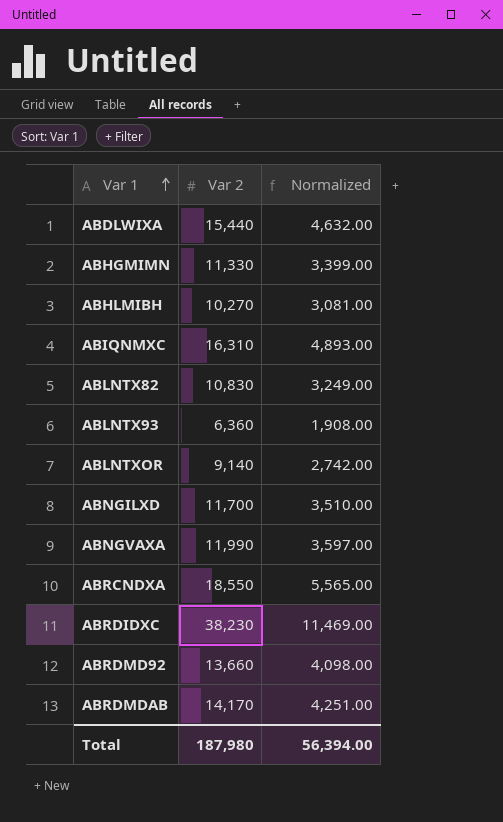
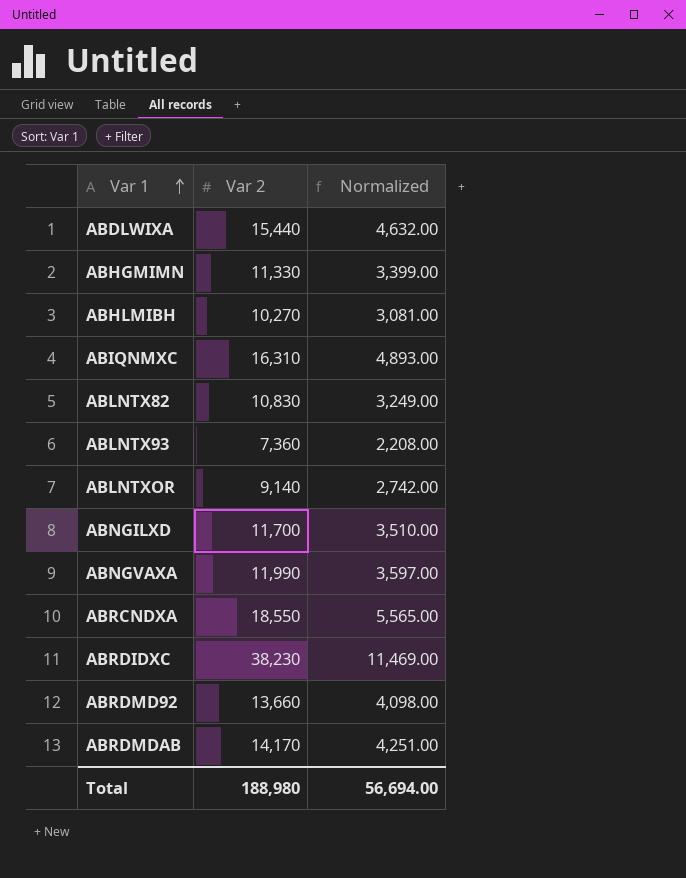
ABLNTX93 | Var 2: 6,360 -> 7,360
ABLNTX93 | Normalized: 1,908.00 -> 2,208.00
Total | Var 2: 187,980 -> 188,980
Total | Normalized: 56,394.00 -> 56,694.00

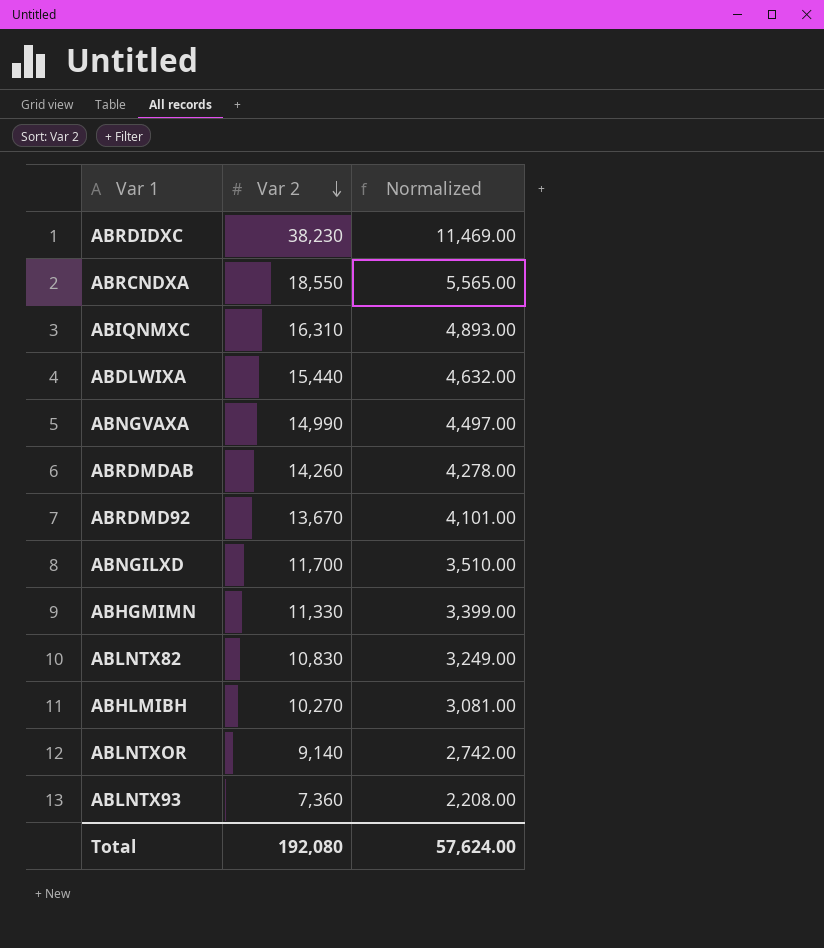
row order: Var 1 ascending -> Var 2 descending
ABNGVAXA | Var 2: 11,990 -> 14,990
ABNGVAXA | Normalized: 3,597.00 -> 4,497.00
ABRDMDAB | Var 2: 14,170 -> 14,260
ABRDMDAB | Normalized: 4,251.00 -> 4,278.00
ABRDMD92 | Var 2: 13,660 -> 13,670
ABRDMD92 | Normalized: 4,098.00 -> 4,101.00
Total | Var 2: 188,980 -> 192,080
Total | Normalized: 56,694.00 -> 57,624.00

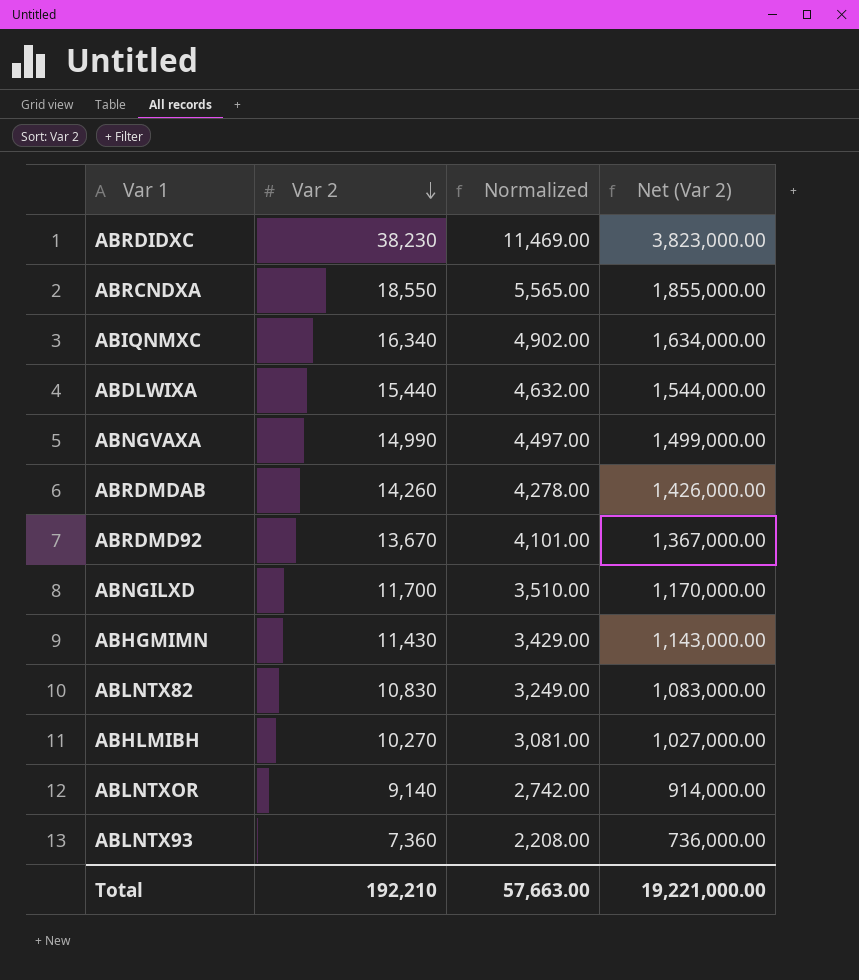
column Net (Var 2) | formula: none -> [Var 2] * 100
ABIQNMXC | Var 2: 16,310 -> 16,340
ABIQNMXC | Normalized: 4,893.00 -> 4,902.00
ABHGMIMN | Var 2: 11,330 -> 11,430
ABHGMIMN | Normalized: 3,399.00 -> 3,429.00
Total | Var 2: 192,080 -> 192,210
Total | Normalized: 57,624.00 -> 57,663.00

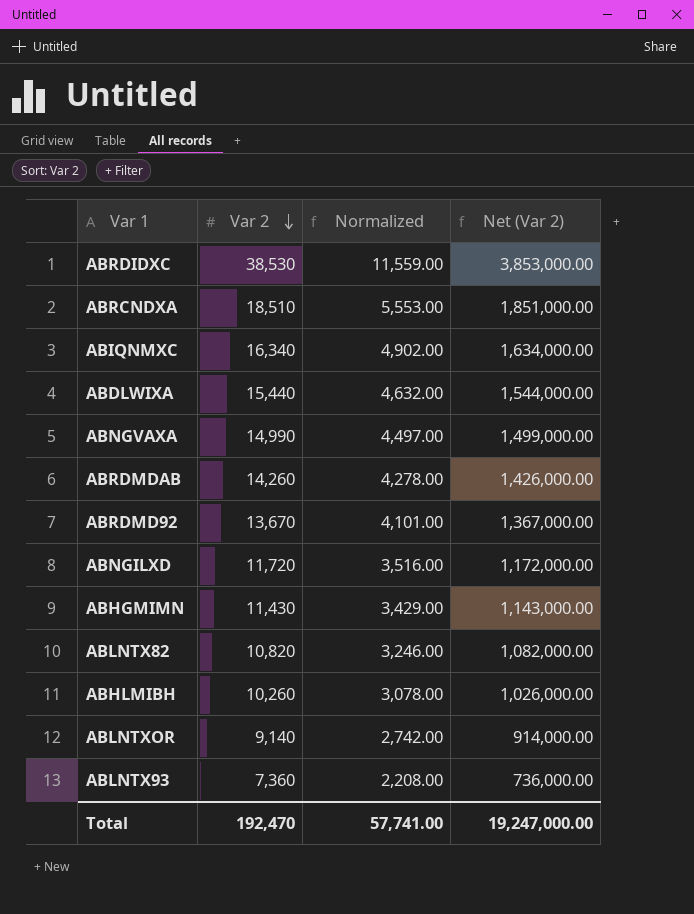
ABRDIDXC | Var 2: 38,230 -> 38,530
ABRDIDXC | Normalized: 11,469.00 -> 11,559.00
ABRDIDXC | Net (Var 2): 3,823,000.00 -> 3,853,000.00
ABRCNDXA | Var 2: 18,550 -> 18,510
ABRCNDXA | Normalized: 5,565.00 -> 5,553.00
ABRCNDXA | Net (Var 2): 1,855,000.00 -> 1,851,000.00
ABNGILXD | Var 2: 11,700 -> 11,720
ABNGILXD | Normalized: 3,510.00 -> 3,516.00
ABNGILXD | Net (Var 2): 1,170,000.00 -> 1,172,000.00
ABLNTX82 | Var 2: 10,830 -> 10,820
ABLNTX82 | Normalized: 3,249.00 -> 3,246.00
ABLNTX82 | Net (Var 2): 1,083,000.00 -> 1,082,000.00
ABHLMIBH | Var 2: 10,270 -> 10,260
ABHLMIBH | Normalized: 3,081.00 -> 3,078.00
ABHLMIBH | Net (Var 2): 1,027,000.00 -> 1,026,000.00
Total | Var 2: 192,210 -> 192,470
Total | Normalized: 57,663.00 -> 57,741.00
Total | Net (Var 2): 19,221,000.00 -> 19,247,000.00

